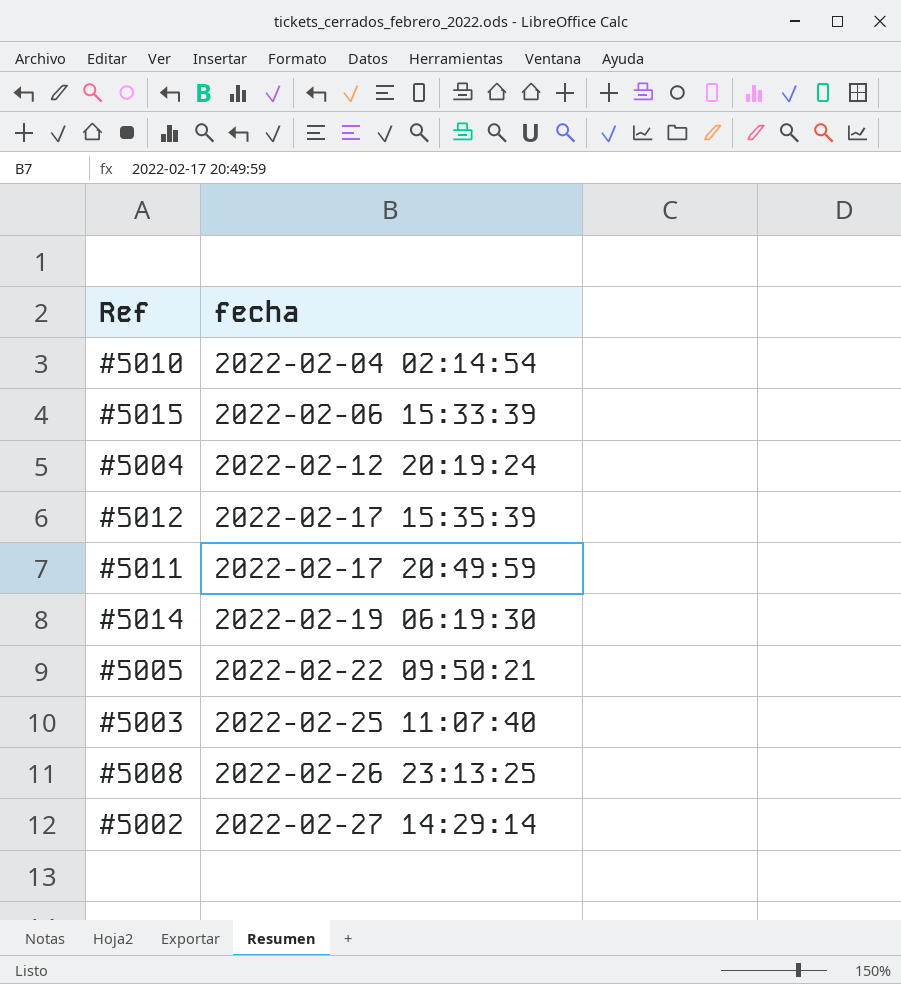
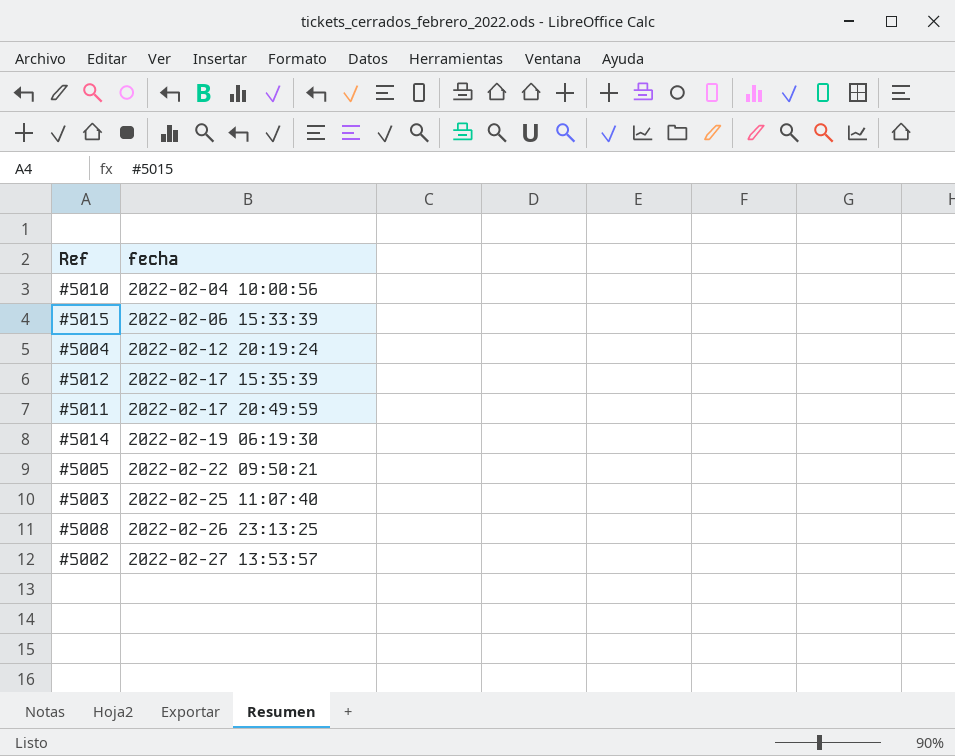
#5010 | fecha: 2022-02-04 02:14:54 -> 2022-02-04 10:00:56
#5002 | fecha: 2022-02-27 14:29:14 -> 2022-02-27 13:53:57

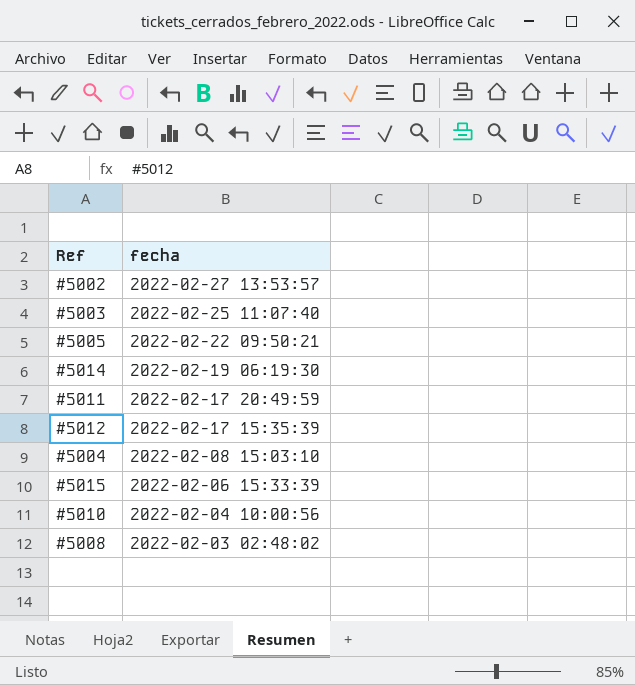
row order: fecha ascending -> fecha descending
#5004 | fecha: 2022-02-12 20:19:24 -> 2022-02-08 15:03:10
#5008 | fecha: 2022-02-26 23:13:25 -> 2022-02-03 02:48:02

